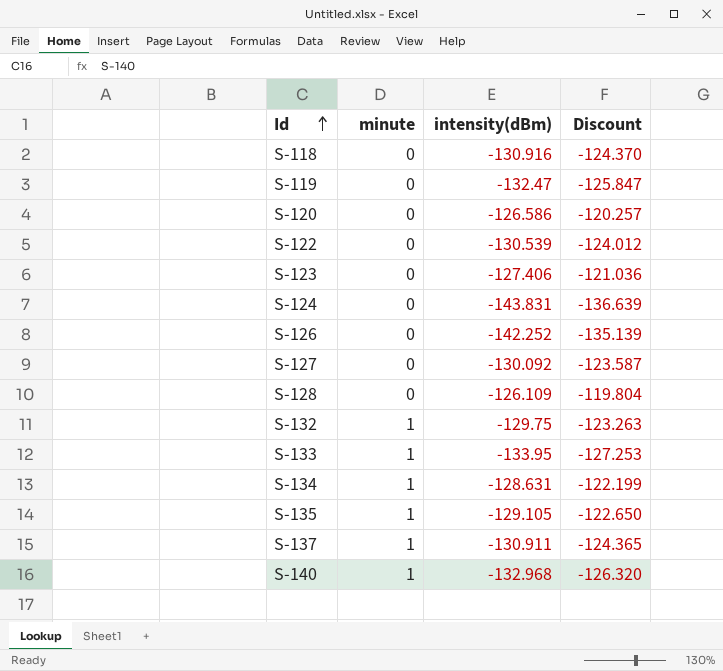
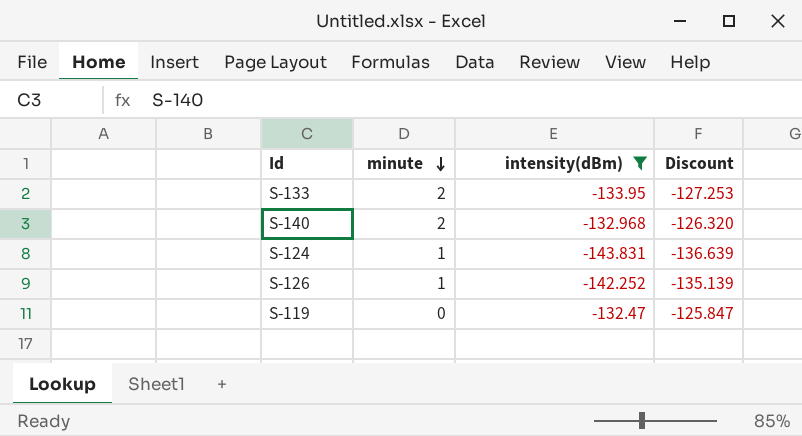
filter: none -> intensity(dBm) <= -132.47
row order: Id ascending -> minute descending
S-133 | minute: 1 -> 2
S-140 | minute: 1 -> 2
S-124 | minute: 0 -> 1
S-126 | minute: 0 -> 1

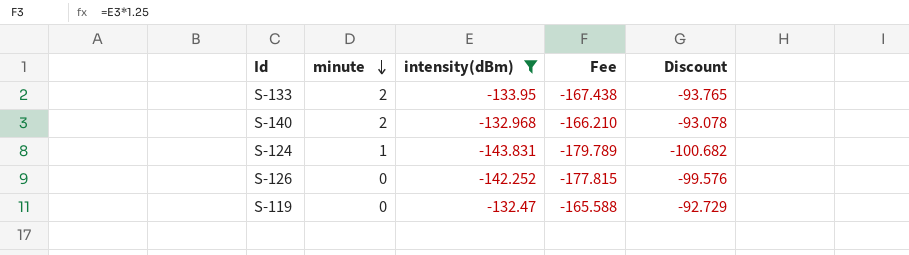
column Fee | formula: none -> [intensity(dBm)] * 1.25
column Discount | formula: [intensity(dBm)] * 0.95 -> [intensity(dBm)] * 0.7
S-126 | minute: 1 -> 0

